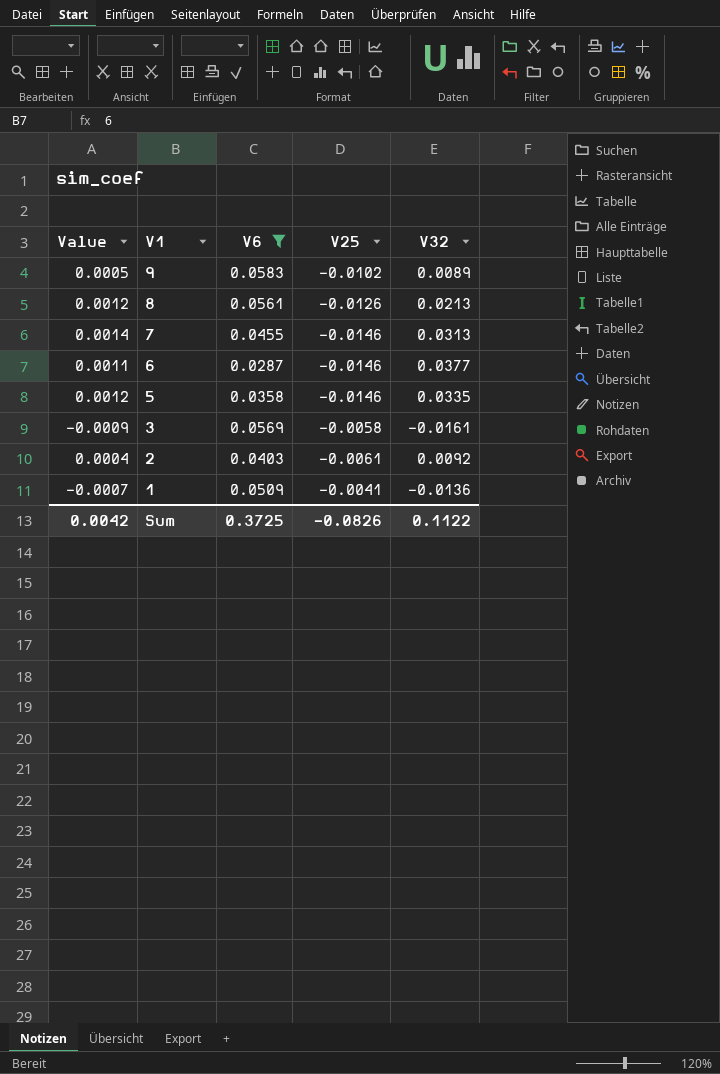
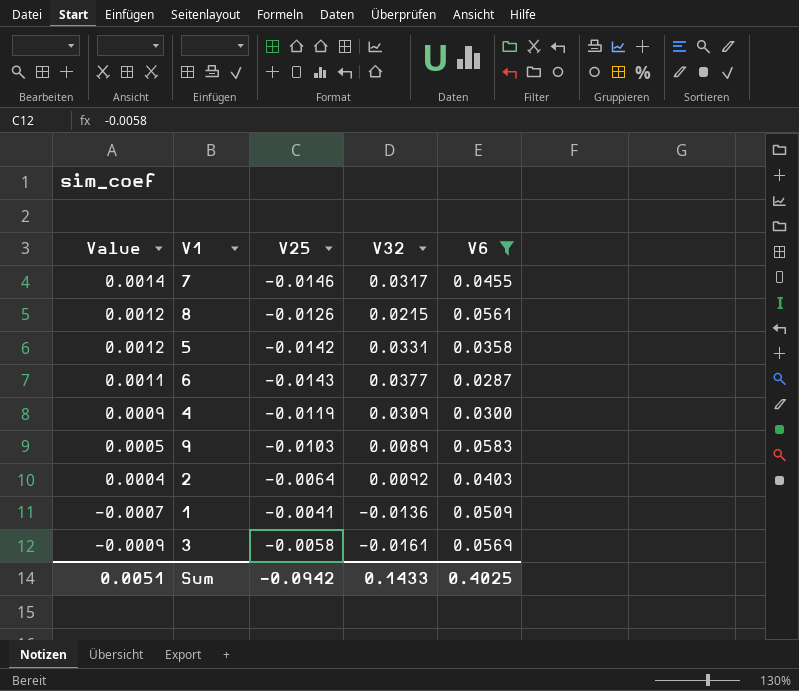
row order: V1 descending -> Value descending
column V6 | position: 3 -> 5
7 | V32: 0.0313 -> 0.0317
8 | V32: 0.0213 -> 0.0215
5 | V25: -0.0146 -> -0.0142
5 | V32: 0.0335 -> 0.0331
6 | V25: -0.0146 -> -0.0143
row 4: none -> 0.0009 | -0.0119 | 0.0309 | 0.0300
9 | V25: -0.0102 -> -0.0103
2 | V25: -0.0061 -> -0.0064
Sum | Value: 0.0042 -> 0.0051
Sum | V25: -0.0826 -> -0.0942
Sum | V32: 0.1122 -> 0.1433
Sum | V6: 0.3725 -> 0.4025

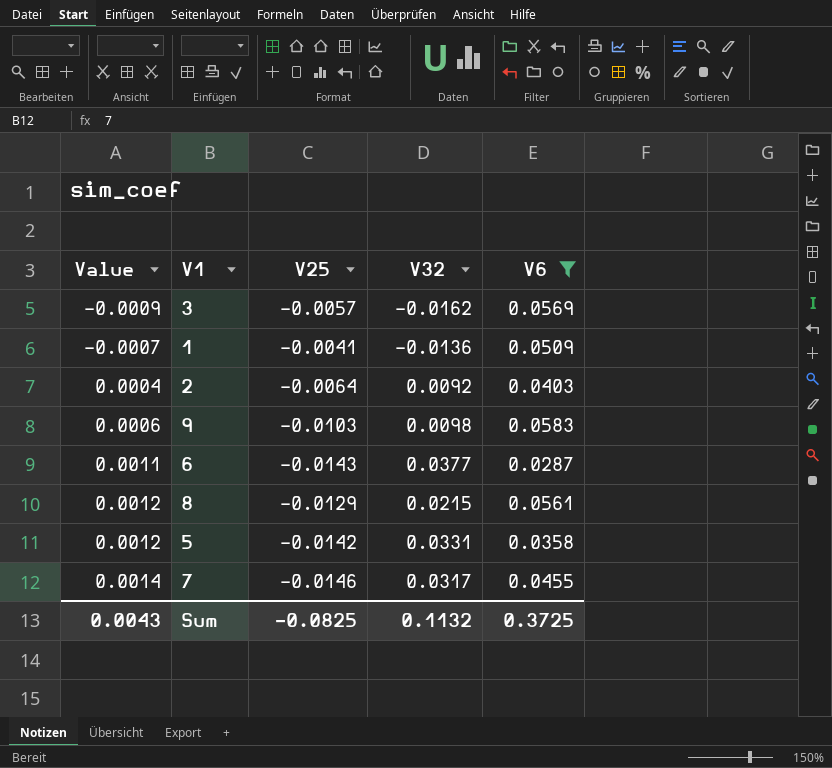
row order: Value descending -> Value ascending
row 4: 0.0009 | -0.0119 | 0.0309 | 0.0300 -> none
3 | V25: -0.0058 -> -0.0057
3 | V32: -0.0161 -> -0.0162
9 | Value: 0.0005 -> 0.0006
9 | V32: 0.0089 -> 0.0098
8 | V25: -0.0126 -> -0.0129
Sum | Value: 0.0051 -> 0.0043
Sum | V25: -0.0942 -> -0.0825
Sum | V32: 0.1433 -> 0.1132
Sum | V6: 0.4025 -> 0.3725

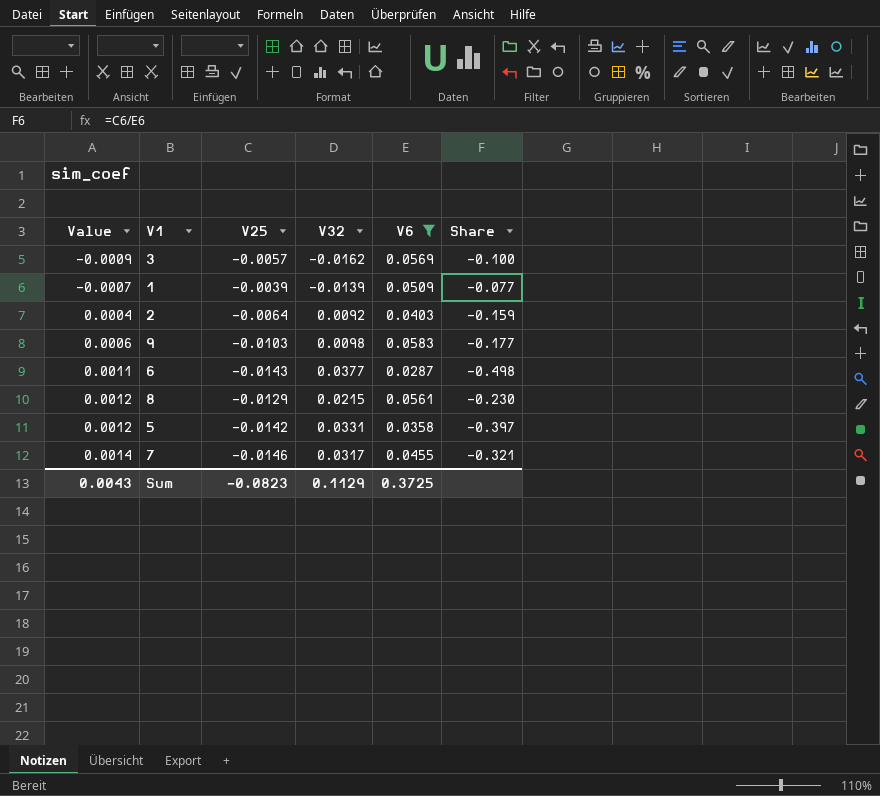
column Share | formula: none -> [V25] / [V6]
1 | V25: -0.0041 -> -0.0039
1 | V32: -0.0136 -> -0.0139
Sum | V25: -0.0825 -> -0.0823
Sum | V32: 0.1132 -> 0.1129

